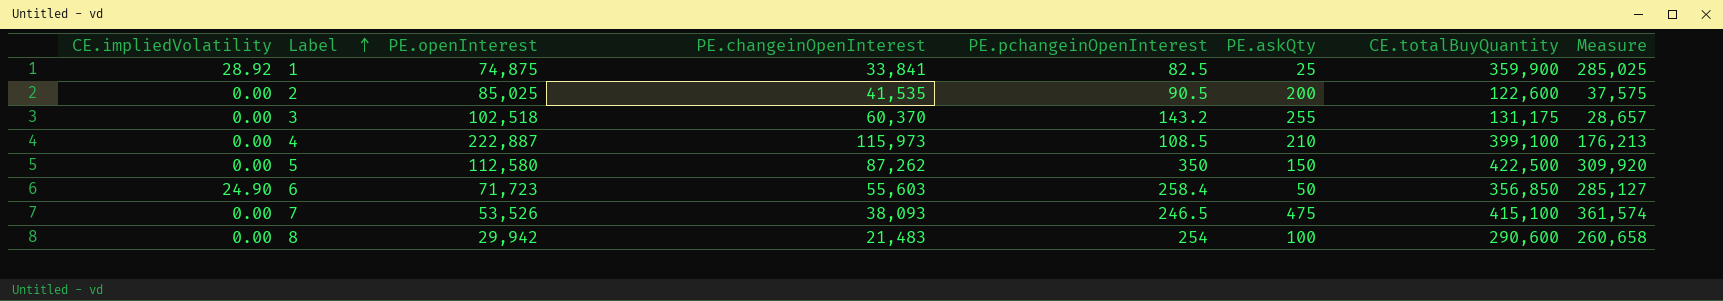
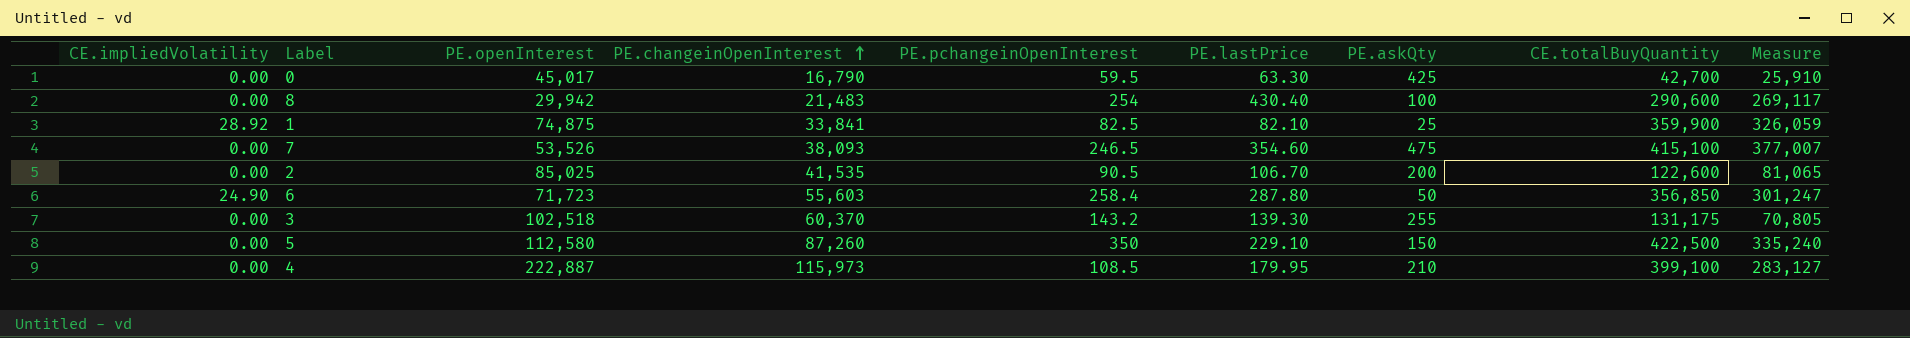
row order: Label ascending -> PE.changeinOpenInterest ascending
column PE.lastPrice | position: none -> 6
column Measure | formula: [CE.totalBuyQuantity] - [PE.openInterest] -> [CE.totalBuyQuantity] - [PE.changeinOpenInterest]
row 0: none -> 0.00 | 45,017 | 16,790 | 59.5 | 63.30 | 425 | 42,700 | 25,910
5 | PE.changeinOpenInterest: 87,262 -> 87,260

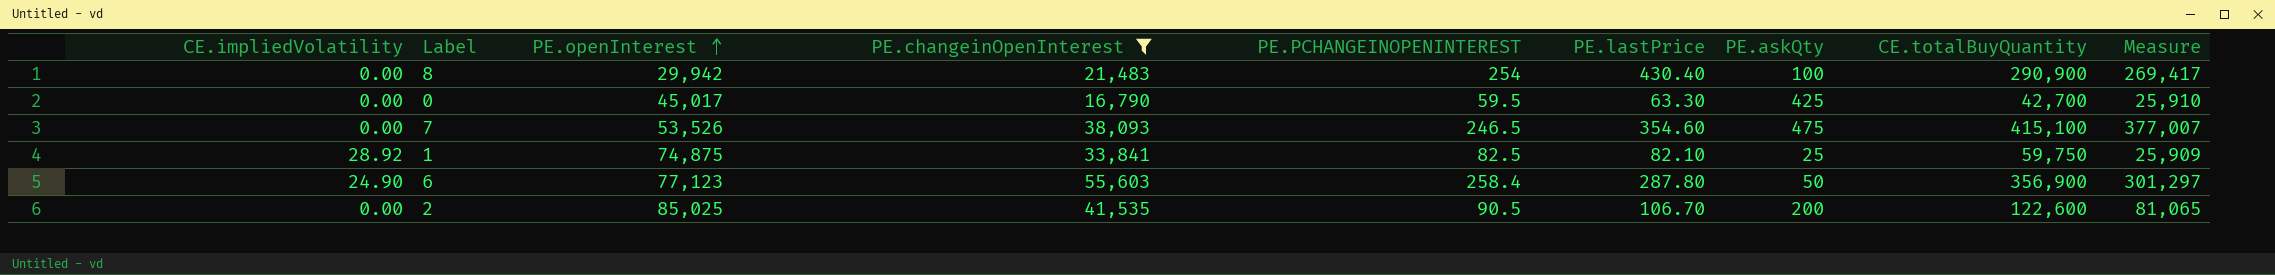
filter: none -> PE.changeinOpenInterest <= 55,603
row order: PE.changeinOpenInterest ascending -> PE.openInterest ascending
column name: PE.pchangeinOpenInterest -> PE.PCHANGEINOPENINTEREST
8 | CE.totalBuyQuantity: 290,600 -> 290,900
8 | Measure: 269,117 -> 269,417
1 | CE.totalBuyQuantity: 359,900 -> 59,750
1 | Measure: 326,059 -> 25,909
6 | PE.openInterest: 71,723 -> 77,123
6 | CE.totalBuyQuantity: 356,850 -> 356,900
6 | Measure: 301,247 -> 301,297

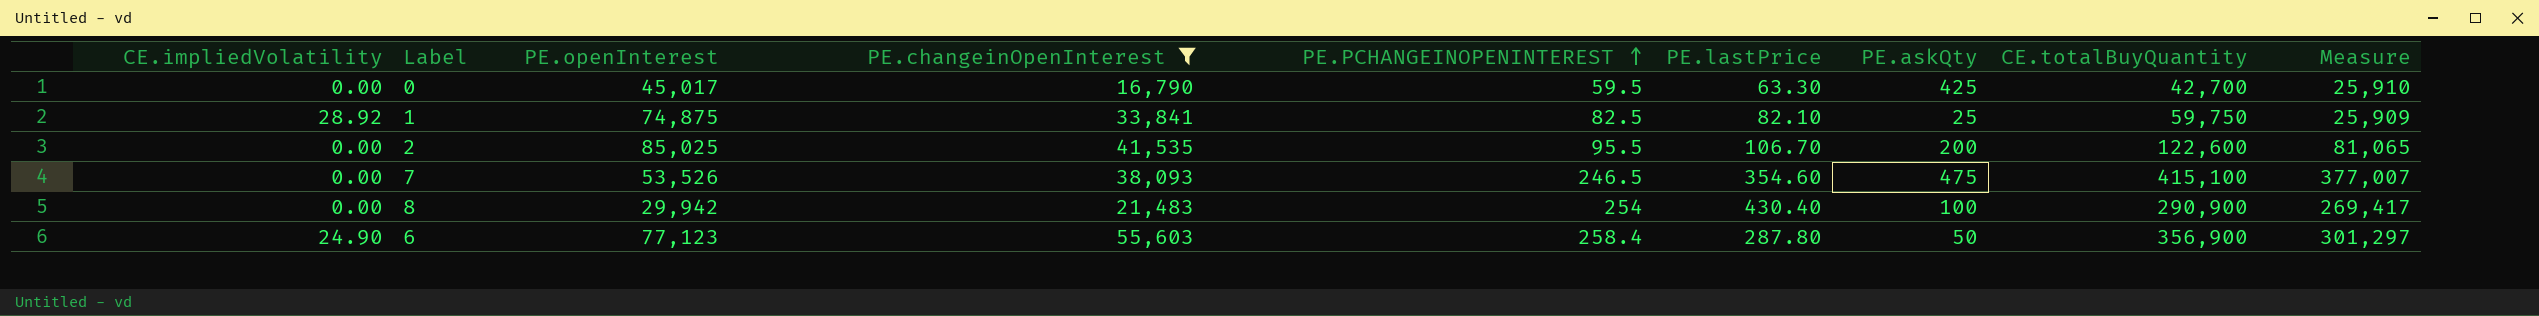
row order: PE.openInterest ascending -> PE.PCHANGEINOPENINTEREST ascending
2 | PE.PCHANGEINOPENINTEREST: 90.5 -> 95.5

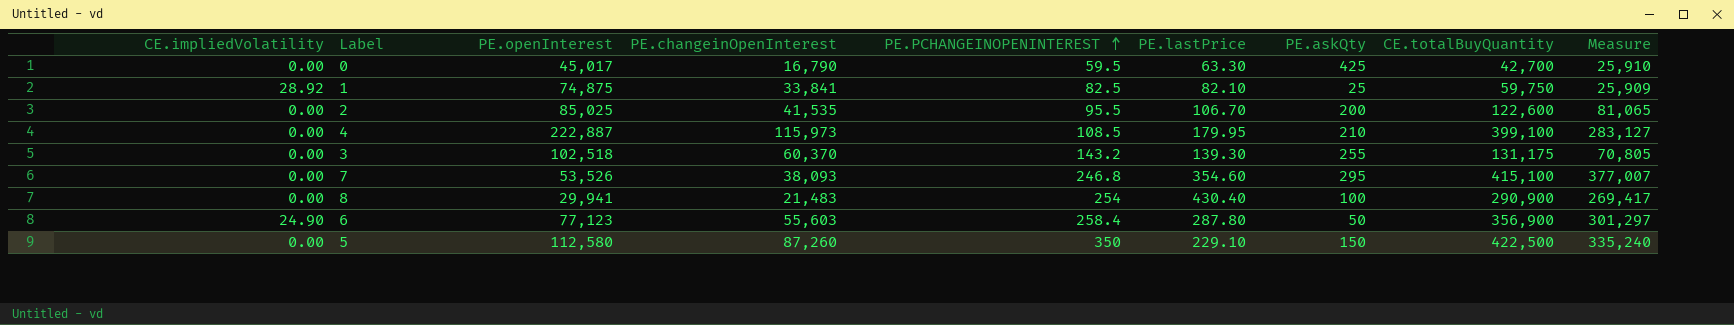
filter: PE.changeinOpenInterest <= 55,603 -> none
7 | PE.PCHANGEINOPENINTEREST: 246.5 -> 246.8
7 | PE.askQty: 475 -> 295
8 | PE.openInterest: 29,942 -> 29,941

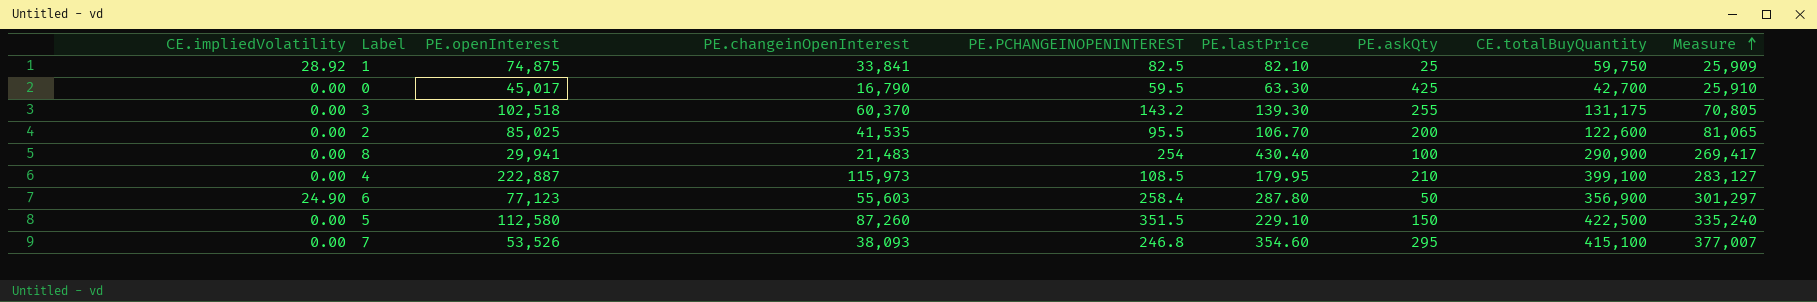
row order: PE.PCHANGEINOPENINTEREST ascending -> Measure ascending
5 | PE.PCHANGEINOPENINTEREST: 350 -> 351.5

